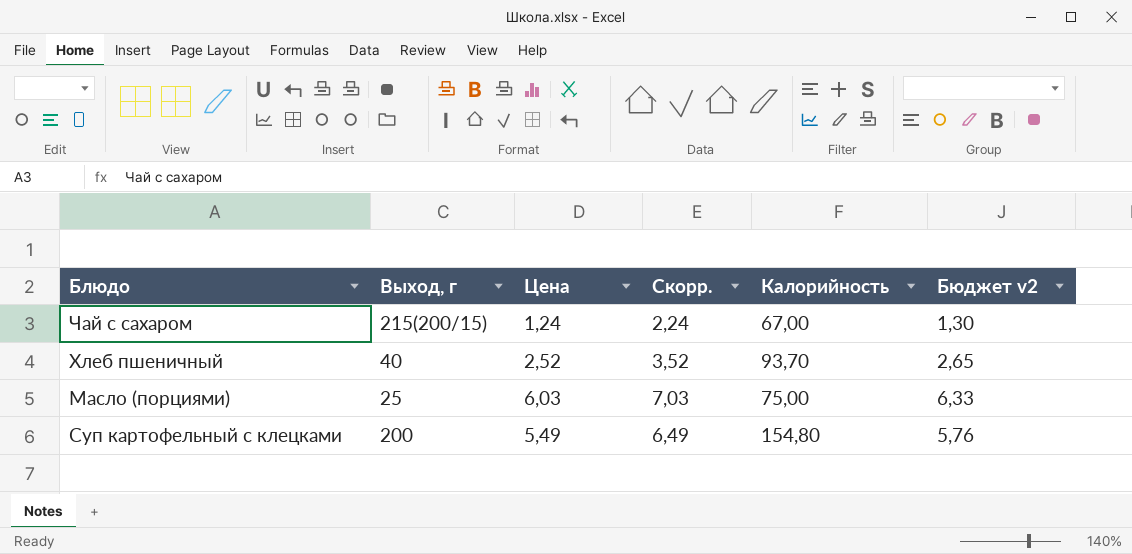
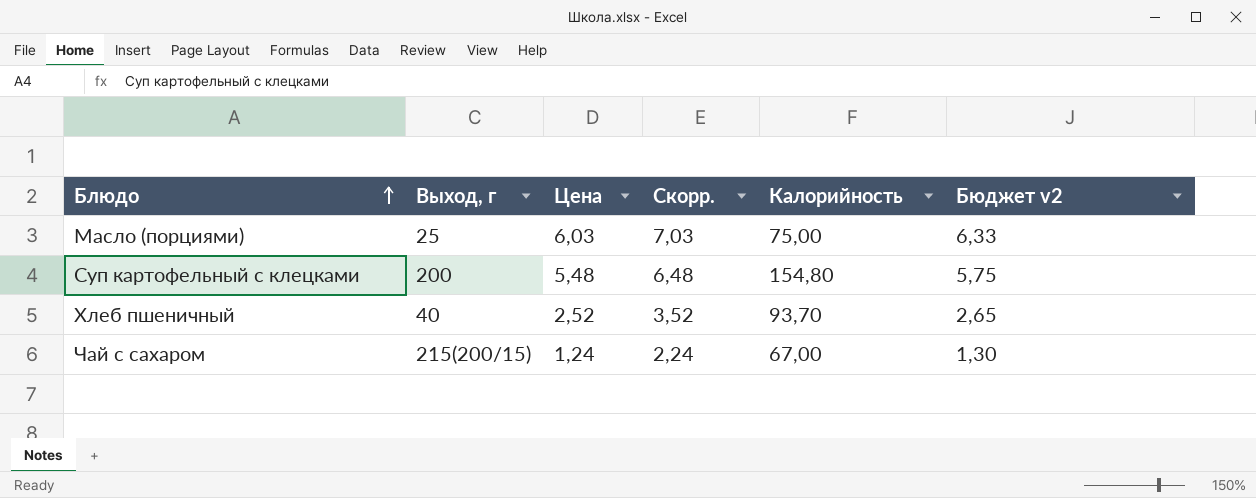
row order: none -> Блюдо ascending
Суп картофельный с клецками | Цена: 5,49 -> 5,48
Суп картофельный с клецками | Скорр.: 6,49 -> 6,48
Суп картофельный с клецками | Бюджет v2: 5,76 -> 5,75

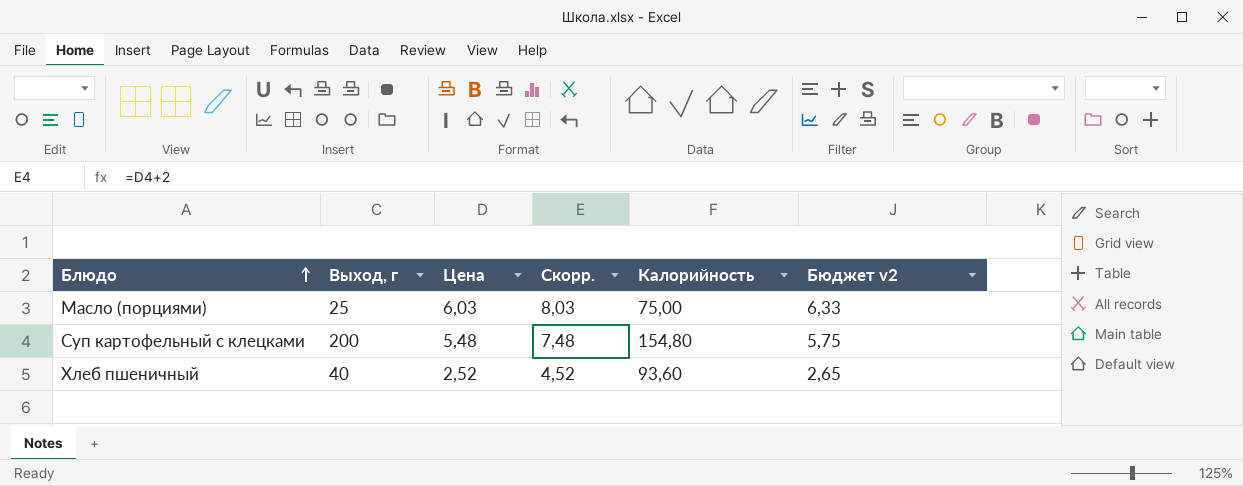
column Скорр. | formula: [Цена] + 1 -> [Цена] + 2
row Чай с сахаром: 215(200/15) | 1,24 | 2,24 | 67,00 | 1,30 -> none
Хлеб пшеничный | Калорийность: 93,70 -> 93,60

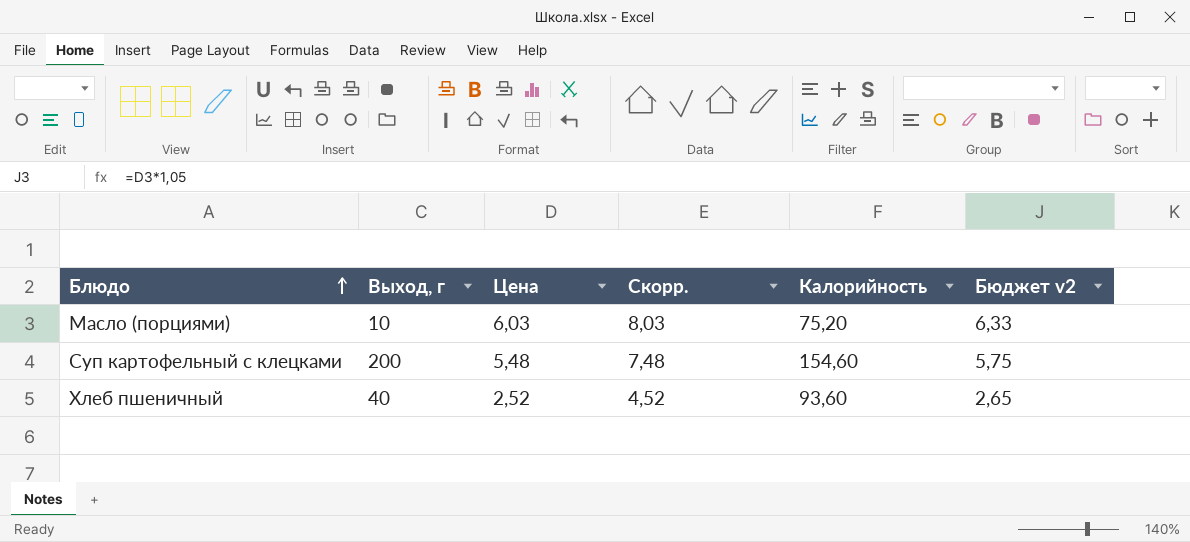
Масло (порциями) | Выход, г: 25 -> 10
Масло (порциями) | Калорийность: 75,00 -> 75,20
Суп картофельный с клецками | Калорийность: 154,80 -> 154,60

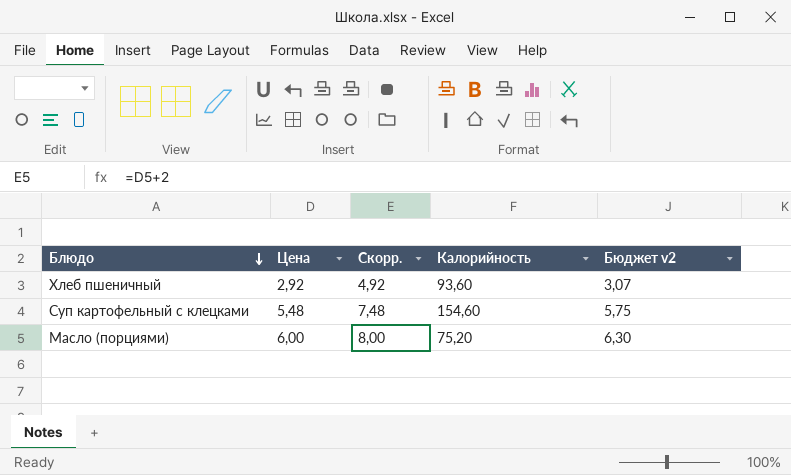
row order: Блюдо ascending -> Блюдо descending
column Выход, г | position: 2 -> none
Хлеб пшеничный | Цена: 2,52 -> 2,92
Хлеб пшеничный | Скорр.: 4,52 -> 4,92
Хлеб пшеничный | Бюджет v2: 2,65 -> 3,07
Масло (порциями) | Цена: 6,03 -> 6,00
Масло (порциями) | Скорр.: 8,03 -> 8,00
Масло (порциями) | Бюджет v2: 6,33 -> 6,30

